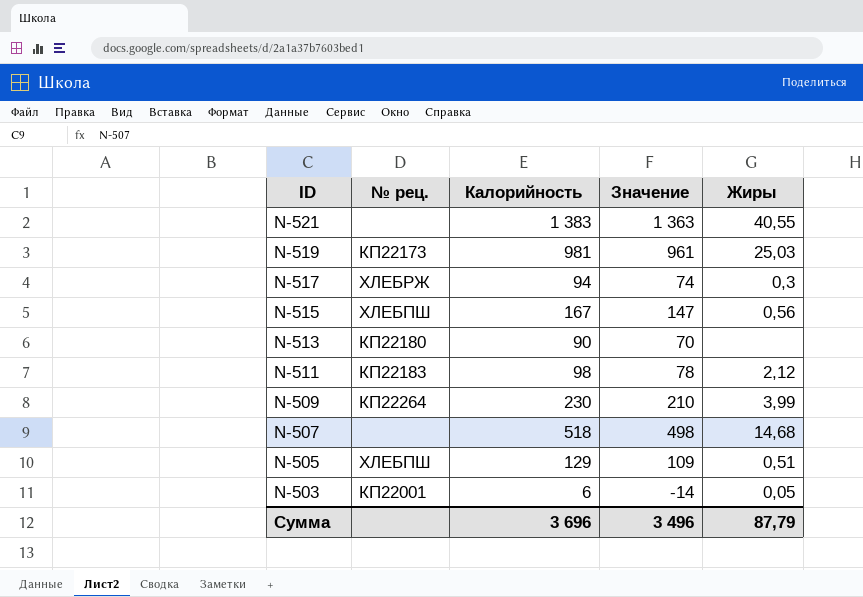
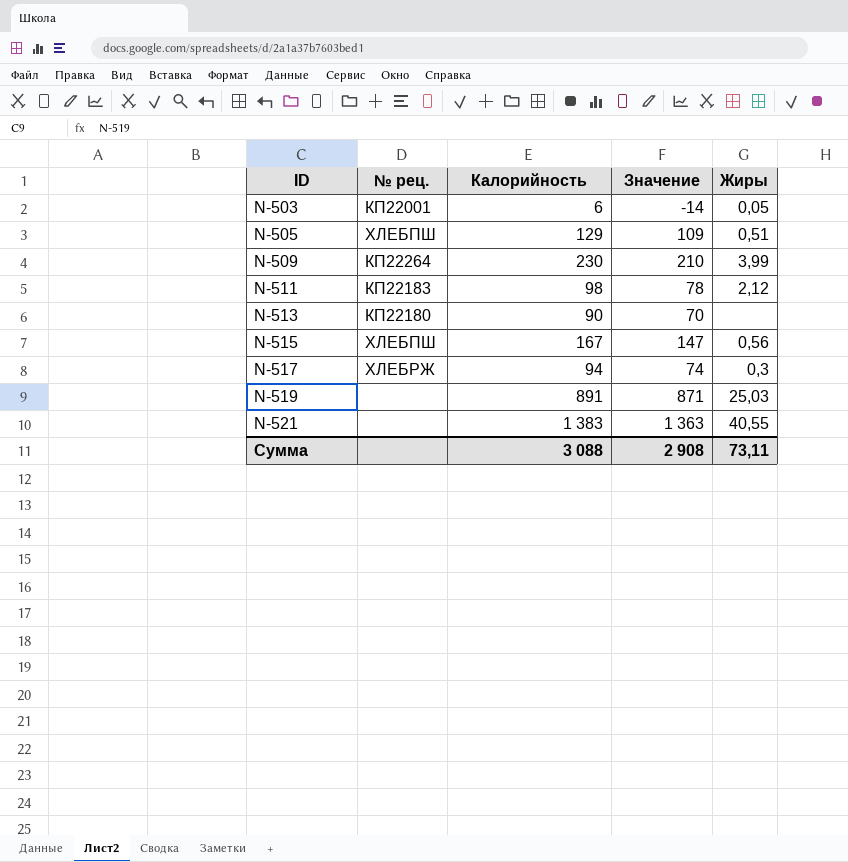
row order: ID descending -> ID ascending
row N-507: none | 518 | 498 | 14,68 -> none
N-519 | № рец.: КП22173 -> none
N-519 | Калорийность: 981 -> 891
N-519 | Значение: 961 -> 871
Сумма | Калорийность: 3 696 -> 3 088
Сумма | Значение: 3 496 -> 2 908
Сумма | Жиры: 87,79 -> 73,11

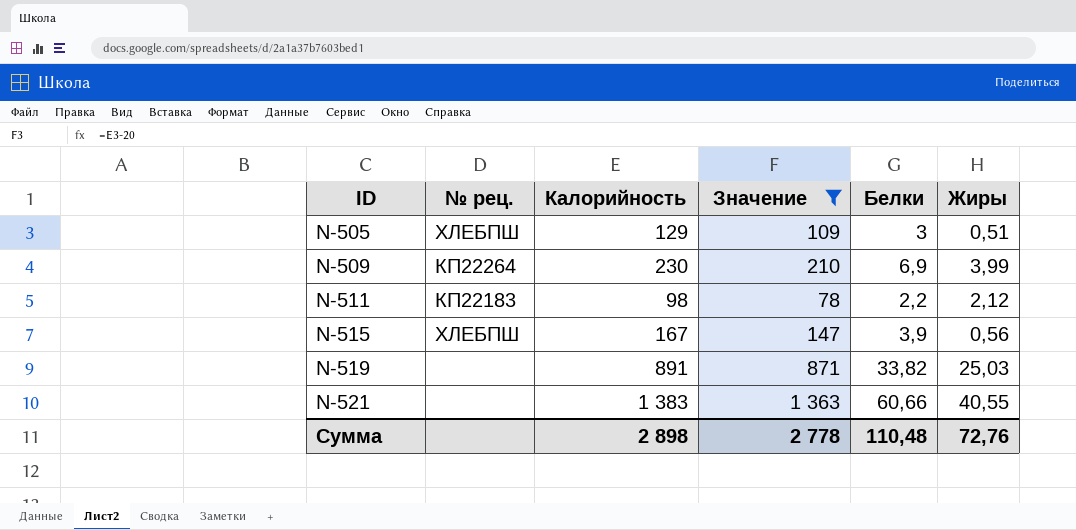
filter: none -> Значение >= 78
column Белки | position: none -> 5
Сумма | Калорийность: 3 088 -> 2 898
Сумма | Значение: 2 908 -> 2 778
Сумма | Жиры: 73,11 -> 72,76

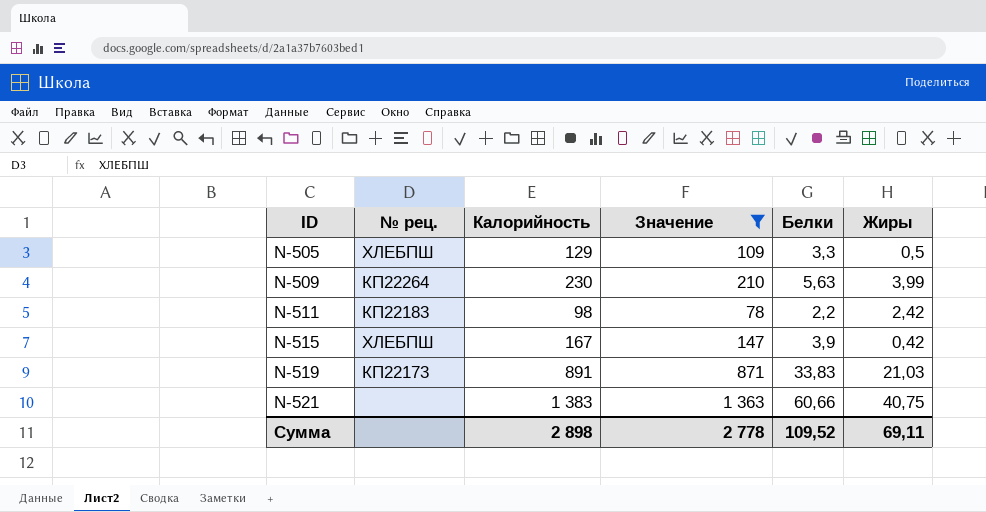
N-505 | Белки: 3 -> 3,3
N-505 | Жиры: 0,51 -> 0,5
N-509 | Белки: 6,9 -> 5,63
N-511 | Жиры: 2,12 -> 2,42
N-515 | Жиры: 0,56 -> 0,42
N-519 | № рец.: none -> КП22173
N-519 | Белки: 33,82 -> 33,83
N-519 | Жиры: 25,03 -> 21,03
N-521 | Жиры: 40,55 -> 40,75
Сумма | Белки: 110,48 -> 109,52
Сумма | Жиры: 72,76 -> 69,11

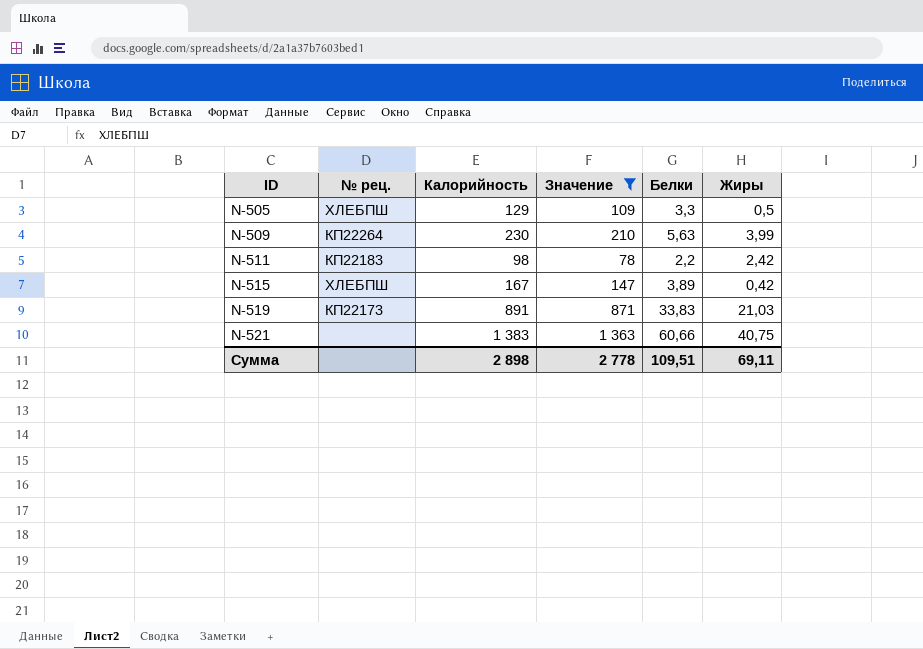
N-515 | Белки: 3,9 -> 3,89
Сумма | Белки: 109,52 -> 109,51

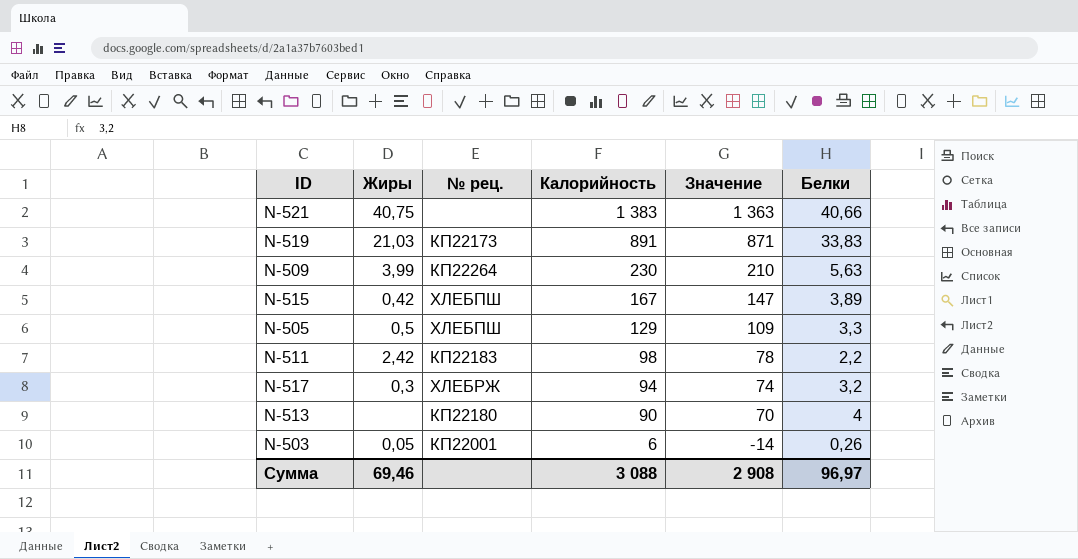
filter: Значение >= 78 -> none
row order: ID ascending -> Калорийность descending
column Жиры | position: 6 -> 2
N-521 | Белки: 60,66 -> 40,66
Сумма | Жиры: 69,11 -> 69,46
Сумма | Калорийность: 2 898 -> 3 088
Сумма | Значение: 2 778 -> 2 908
Сумма | Белки: 109,51 -> 96,97

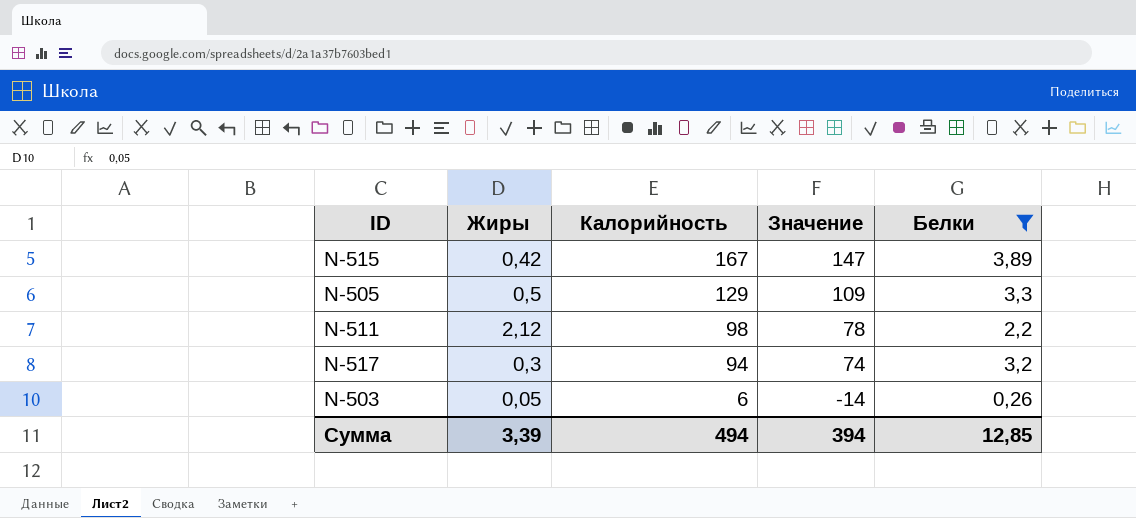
filter: none -> Белки <= 3,89
column № рец. | position: 3 -> none
N-511 | Жиры: 2,42 -> 2,12
Сумма | Жиры: 69,46 -> 3,39
Сумма | Калорийность: 3 088 -> 494
Сумма | Значение: 2 908 -> 394
Сумма | Белки: 96,97 -> 12,85

